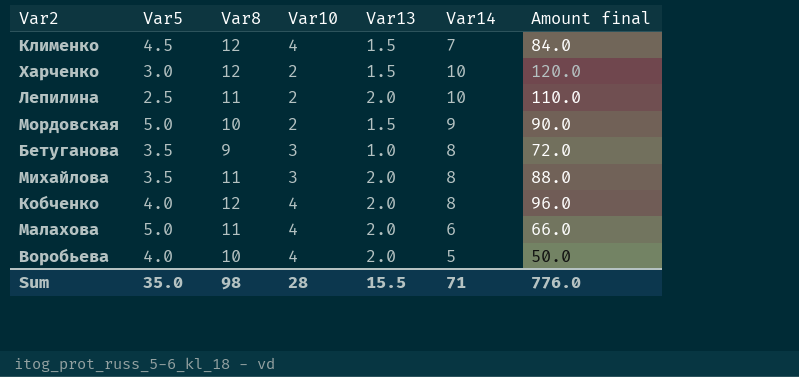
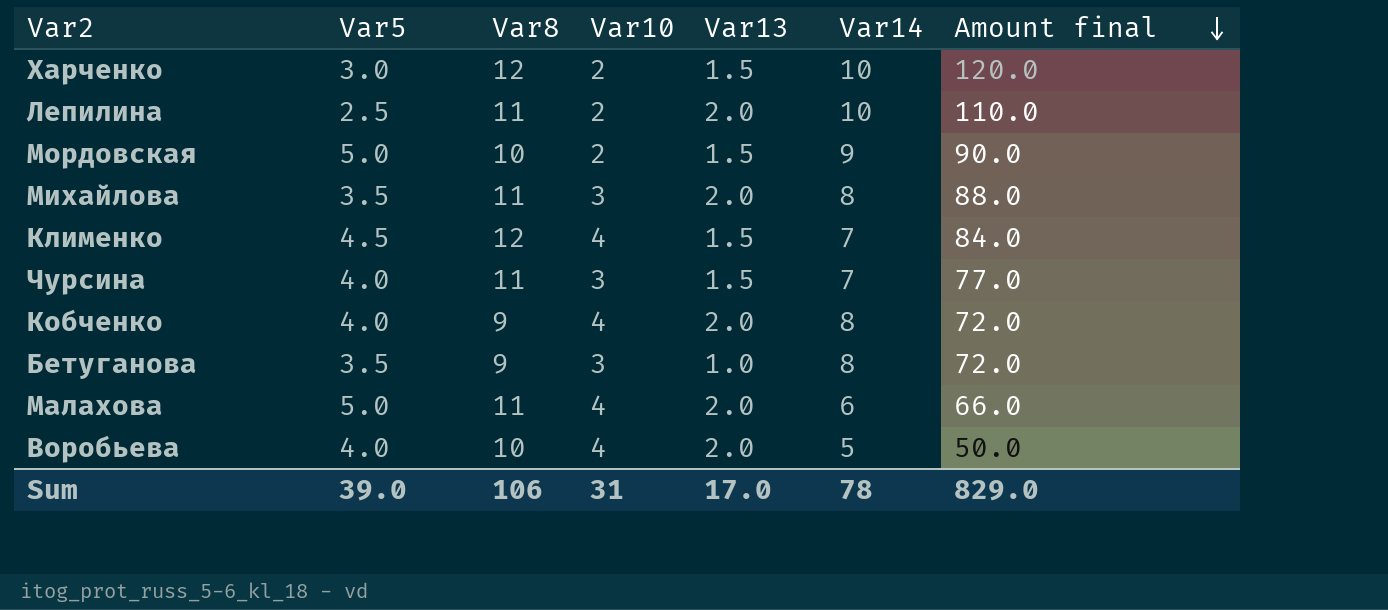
row order: none -> Amount final descending
row Чурсина: none -> 4.0 | 11 | 3 | 1.5 | 7 | 77.0
Кобченко | Var8: 12 -> 9
Кобченко | Amount final: 96.0 -> 72.0
Sum | Var5: 35.0 -> 39.0
Sum | Var8: 98 -> 106
Sum | Var10: 28 -> 31
Sum | Var13: 15.5 -> 17.0
Sum | Var14: 71 -> 78
Sum | Amount final: 776.0 -> 829.0

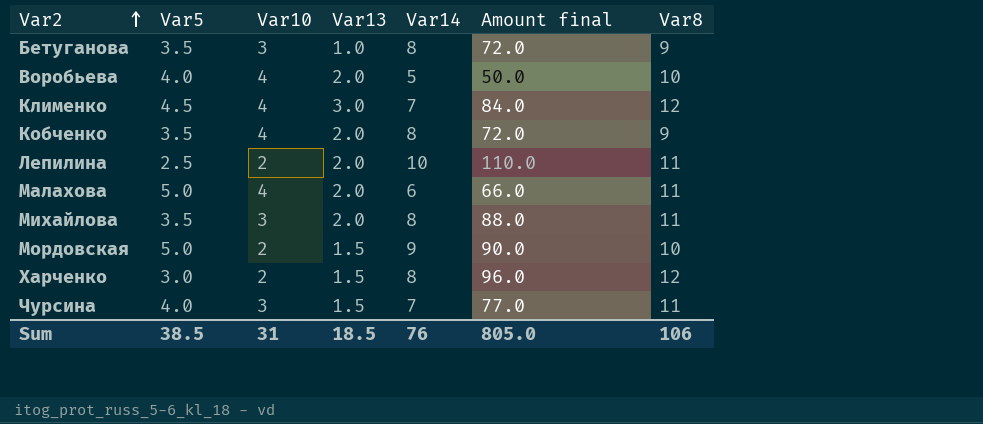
row order: Amount final descending -> Var2 ascending
column Var8 | position: 3 -> 7
Клименко | Var13: 1.5 -> 3.0
Кобченко | Var5: 4.0 -> 3.5
Харченко | Var14: 10 -> 8
Харченко | Amount final: 120.0 -> 96.0
Sum | Var5: 39.0 -> 38.5
Sum | Var13: 17.0 -> 18.5
Sum | Var14: 78 -> 76
Sum | Amount final: 829.0 -> 805.0

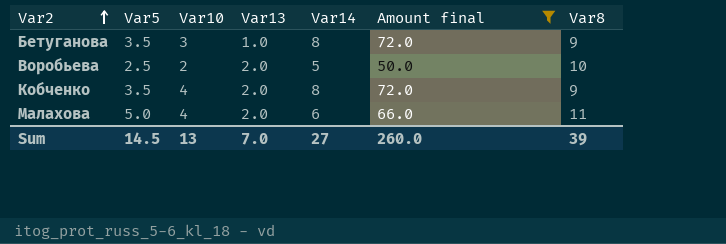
filter: none -> Amount final <= 72.0
Воробьева | Var5: 4.0 -> 2.5
Воробьева | Var10: 4 -> 2
Sum | Var5: 38.5 -> 14.5
Sum | Var10: 31 -> 13
Sum | Var13: 18.5 -> 7.0
Sum | Var14: 76 -> 27
Sum | Amount final: 805.0 -> 260.0
Sum | Var8: 106 -> 39

